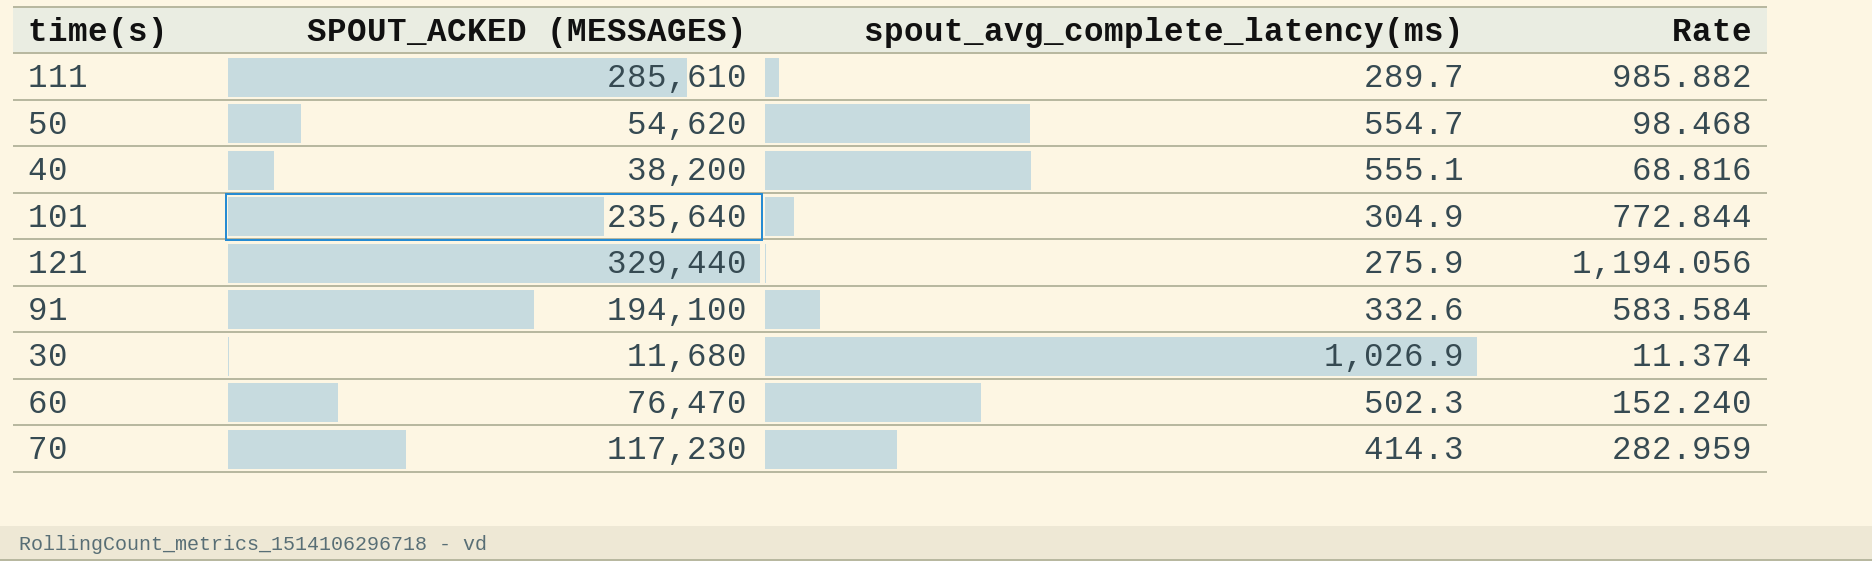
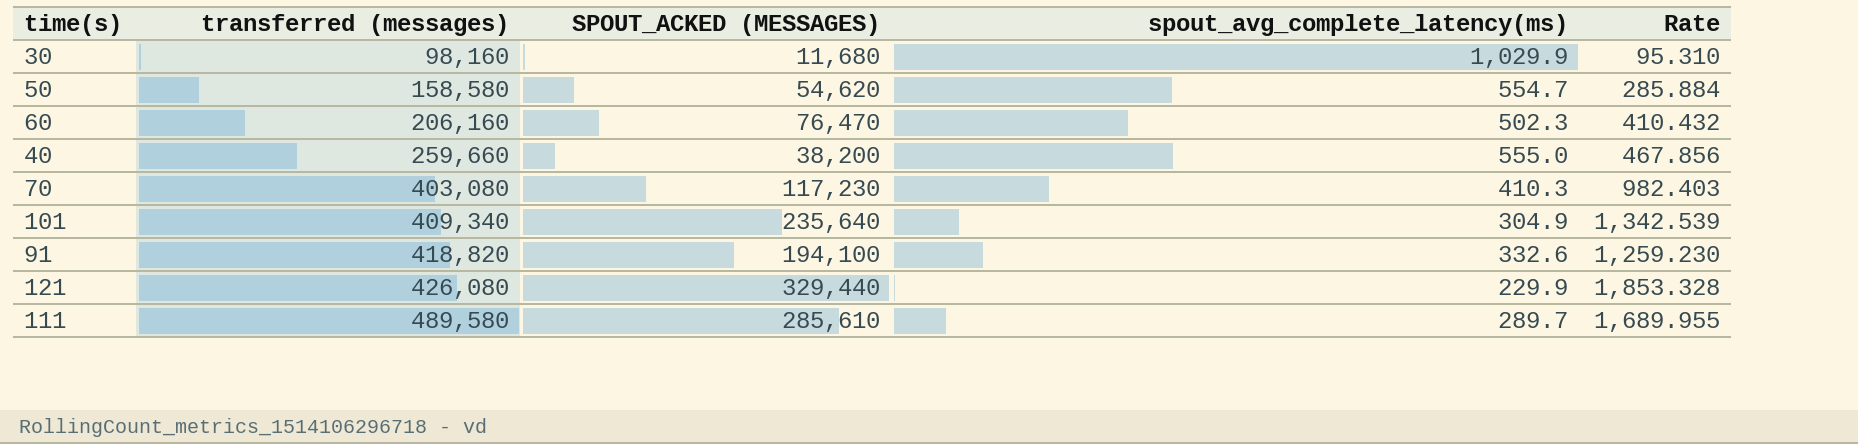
row order: none -> transferred (messages) ascending
column transferred (messages) | position: none -> 2
column Rate | formula: [SPOUT_ACKED (MESSAGES)] / [spout_avg_complete_latency(ms)] -> [transferred (messages)] / [spout_avg_complete_latency(ms)]
30 | spout_avg_complete_latency(ms): 1,026.9 -> 1,029.9
40 | spout_avg_complete_latency(ms): 555.1 -> 555.0
70 | spout_avg_complete_latency(ms): 414.3 -> 410.3
121 | spout_avg_complete_latency(ms): 275.9 -> 229.9

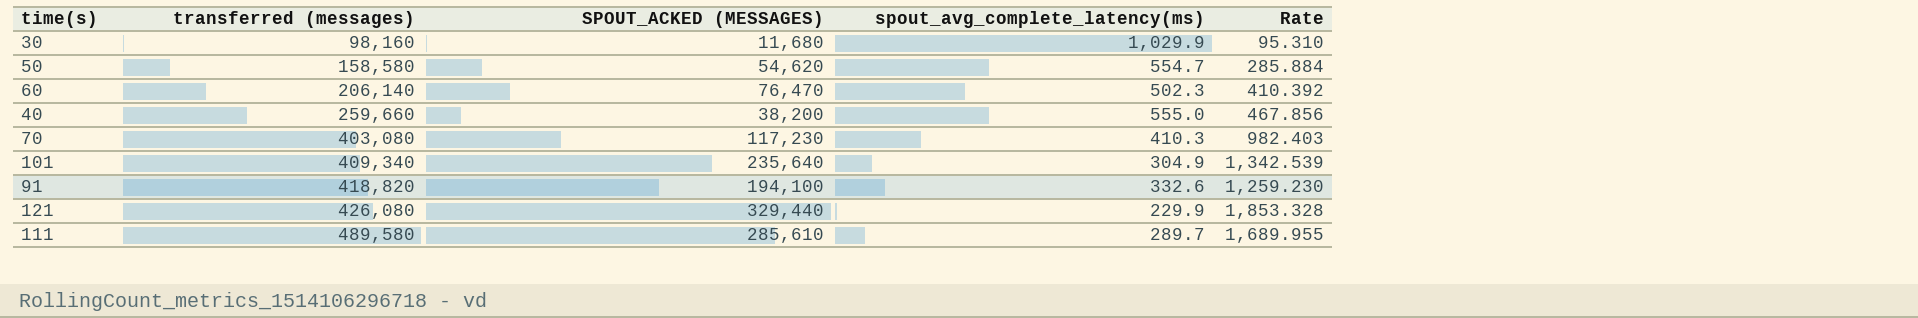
60 | transferred (messages): 206,160 -> 206,140
60 | Rate: 410.432 -> 410.392

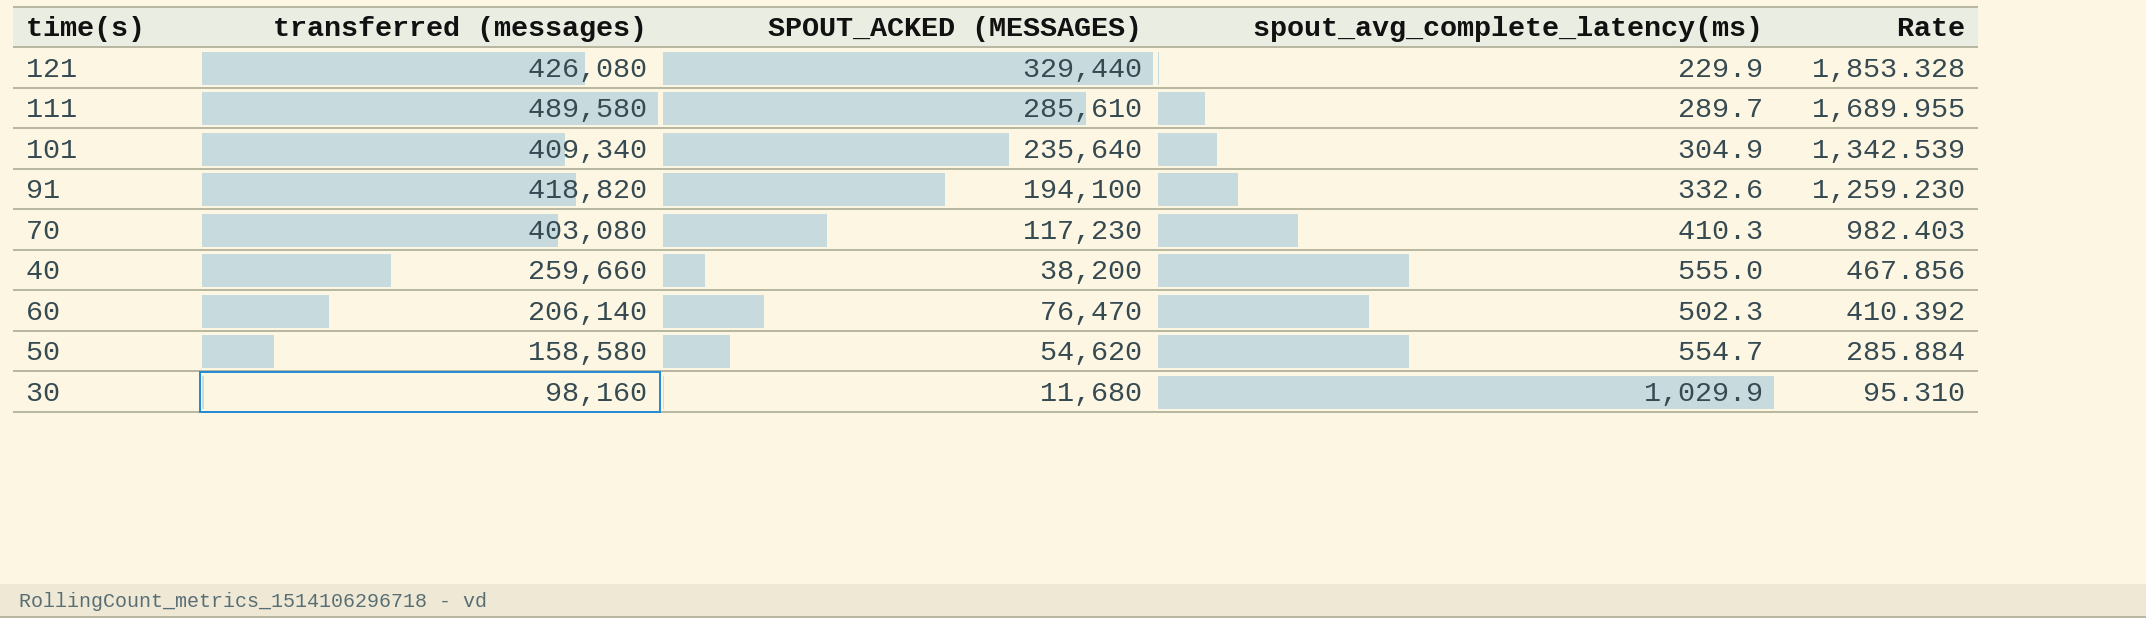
row order: transferred (messages) ascending -> Rate descending

